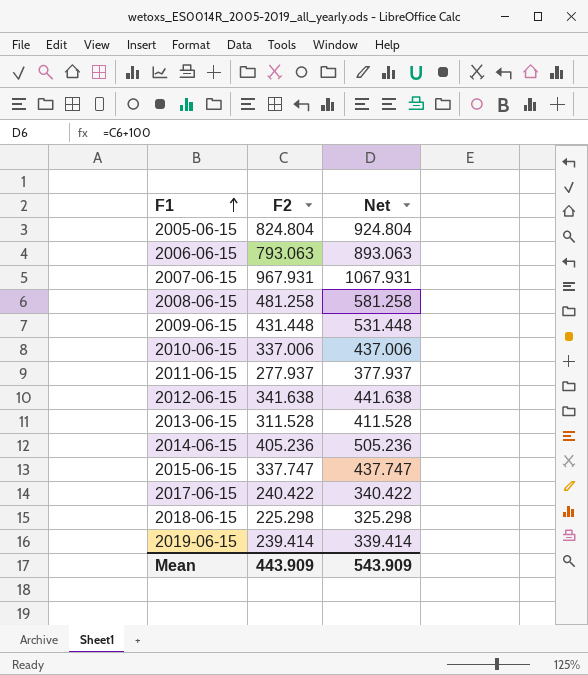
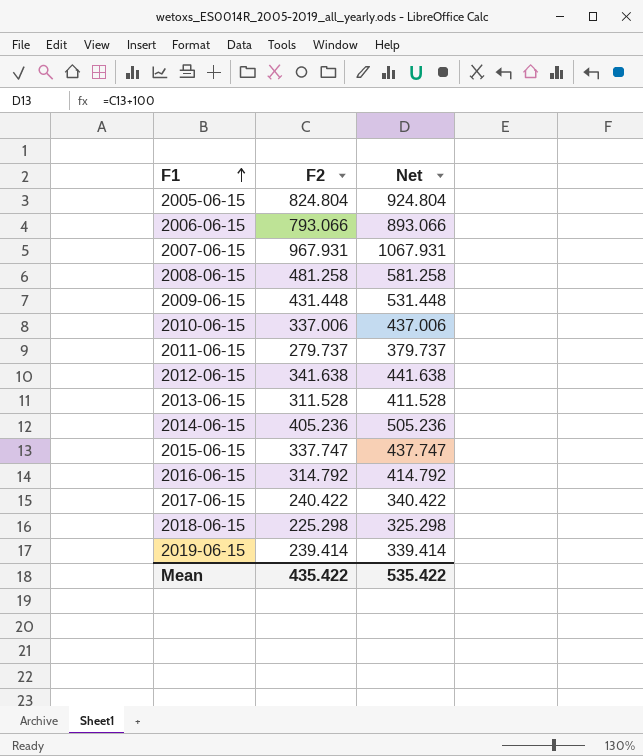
2006-06-15 | F2: 793.063 -> 793.066
2006-06-15 | Net: 893.063 -> 893.066
2011-06-15 | F2: 277.937 -> 279.737
2011-06-15 | Net: 377.937 -> 379.737
row 2016-06-15: none -> 314.792 | 414.792
Mean | F2: 443.909 -> 435.422
Mean | Net: 543.909 -> 535.422

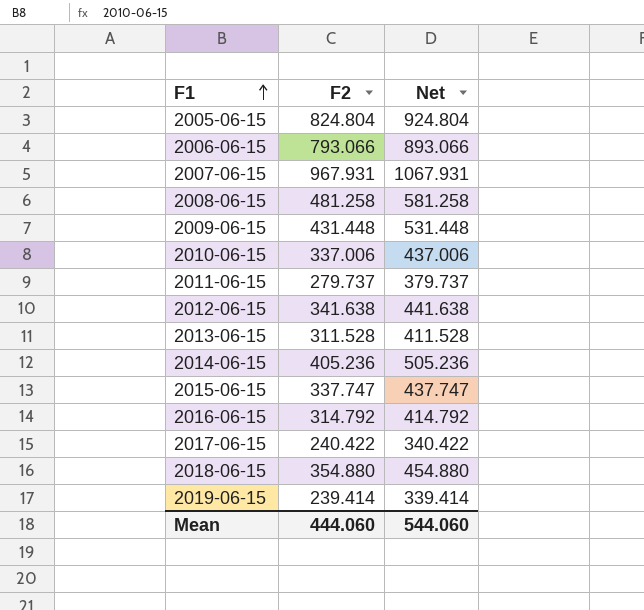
2018-06-15 | F2: 225.298 -> 354.880
2018-06-15 | Net: 325.298 -> 454.880
Mean | F2: 435.422 -> 444.060
Mean | Net: 535.422 -> 544.060

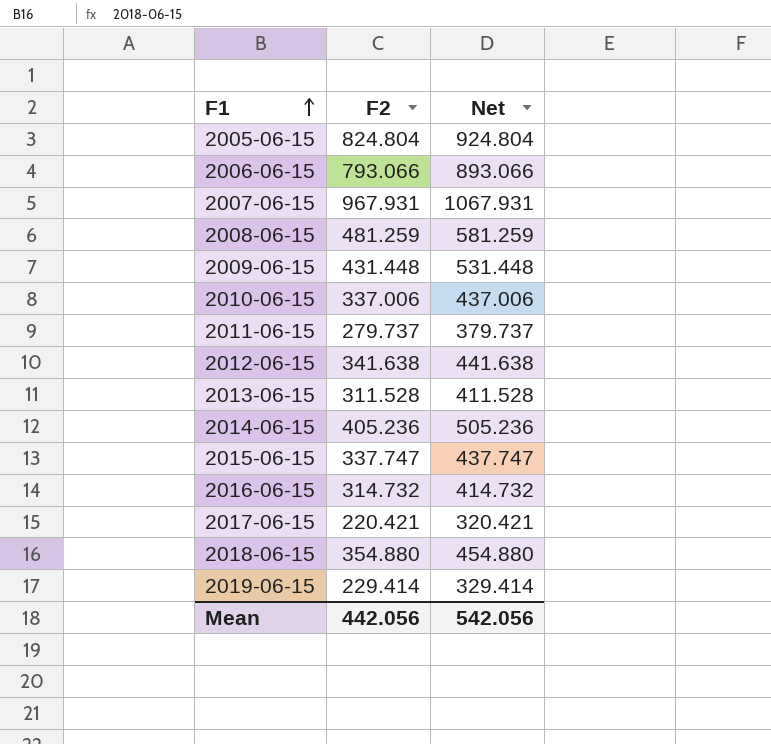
2008-06-15 | F2: 481.258 -> 481.259
2008-06-15 | Net: 581.258 -> 581.259
2016-06-15 | F2: 314.792 -> 314.732
2016-06-15 | Net: 414.792 -> 414.732
2017-06-15 | F2: 240.422 -> 220.421
2017-06-15 | Net: 340.422 -> 320.421
2019-06-15 | F2: 239.414 -> 229.414
2019-06-15 | Net: 339.414 -> 329.414
Mean | F2: 444.060 -> 442.056
Mean | Net: 544.060 -> 542.056

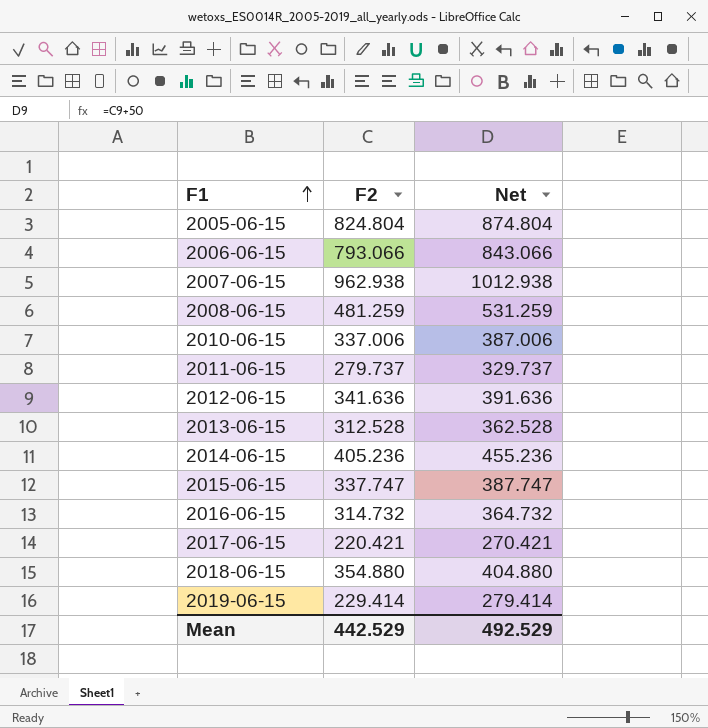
column Net | formula: [F2] + 100 -> [F2] + 50
row 2009-06-15: 431.448 | 531.448 -> none
2007-06-15 | F2: 967.931 -> 962.938
2012-06-15 | F2: 341.638 -> 341.636
2013-06-15 | F2: 311.528 -> 312.528
Mean | F2: 442.056 -> 442.529
Mean | Net: 542.056 -> 492.529

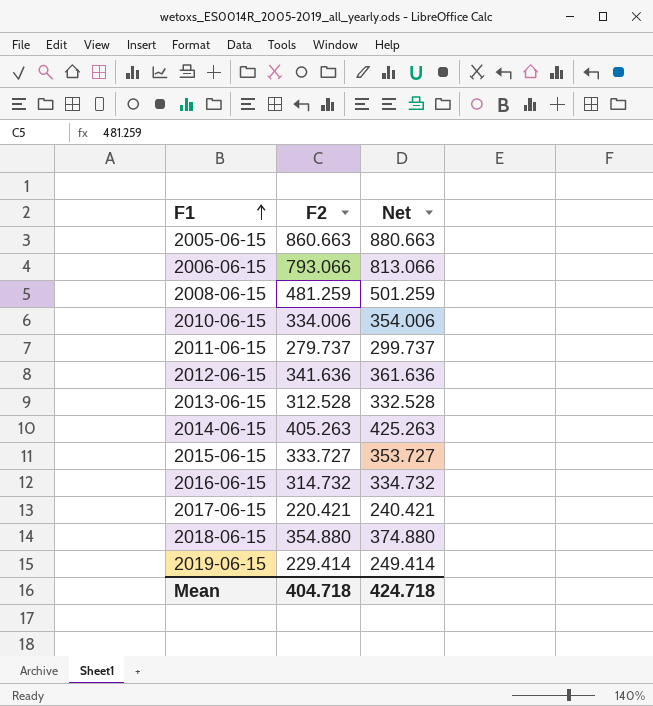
column Net | formula: [F2] + 50 -> [F2] + 20
row 2007-06-15: 962.938 | 1012.938 -> none
2005-06-15 | F2: 824.804 -> 860.663
2010-06-15 | F2: 337.006 -> 334.006
2014-06-15 | F2: 405.236 -> 405.263
2015-06-15 | F2: 337.747 -> 333.727
Mean | F2: 442.529 -> 404.718
Mean | Net: 492.529 -> 424.718

